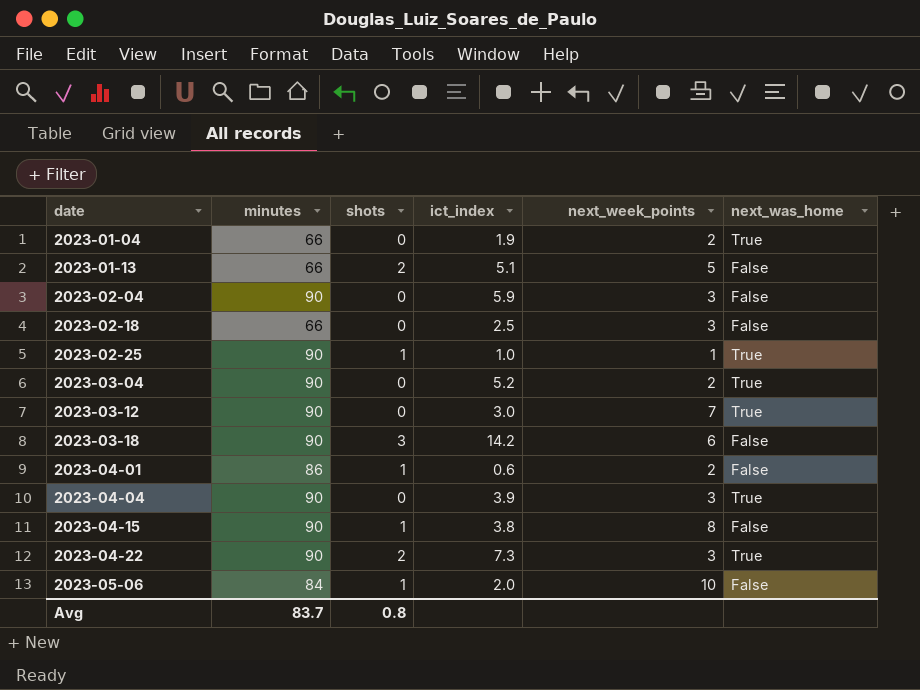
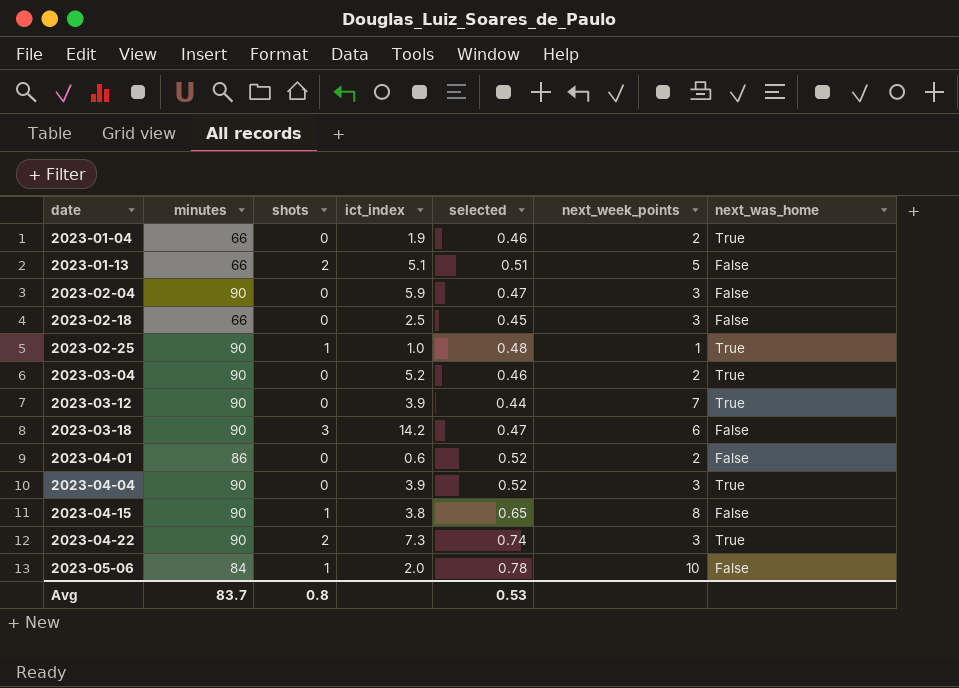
column selected | position: none -> 5
2023-03-12 | ict_index: 3.0 -> 3.9
2023-04-01 | shots: 1 -> 0

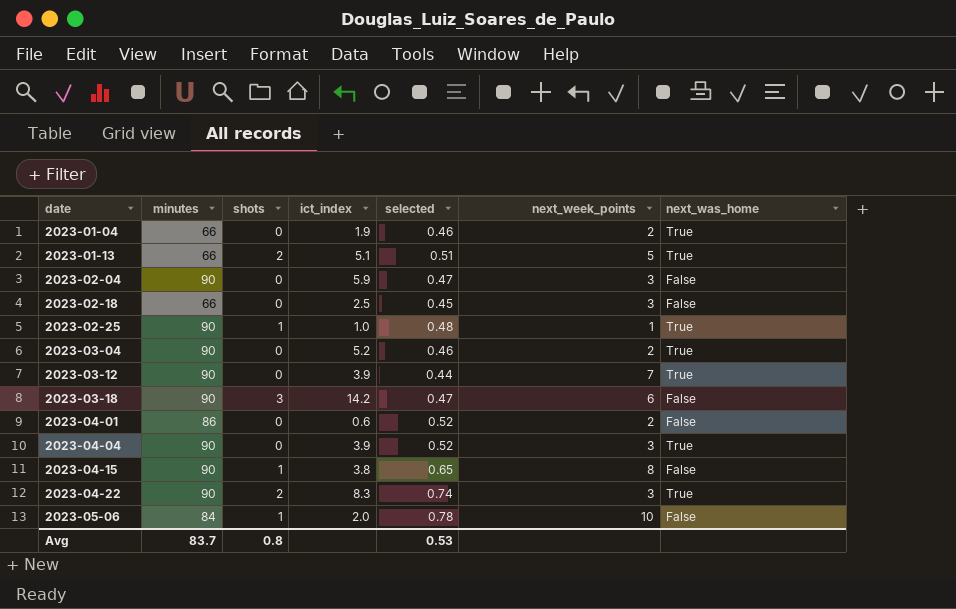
2023-01-13 | next_was_home: False -> True
2023-04-22 | ict_index: 7.3 -> 8.3

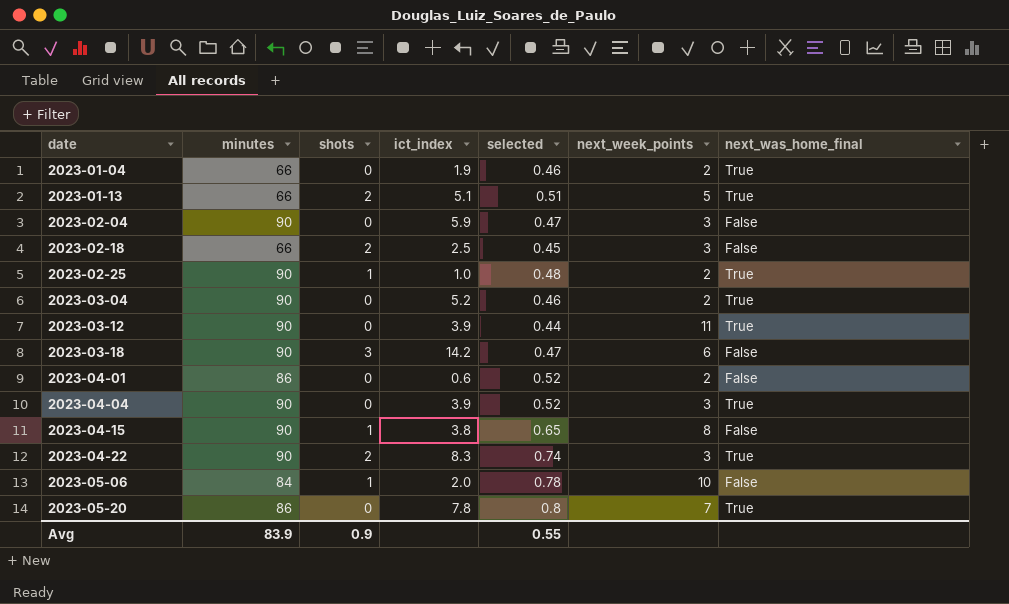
column name: next_was_home -> next_was_home_final
2023-02-18 | shots: 0 -> 2
2023-02-25 | next_week_points: 1 -> 2
2023-03-12 | next_week_points: 7 -> 11
row 2023-05-20: none -> 86 | 0 | 7.8 | 0.8 | 7 | True
Avg | minutes: 83.7 -> 83.9
Avg | shots: 0.8 -> 0.9
Avg | selected: 0.53 -> 0.55

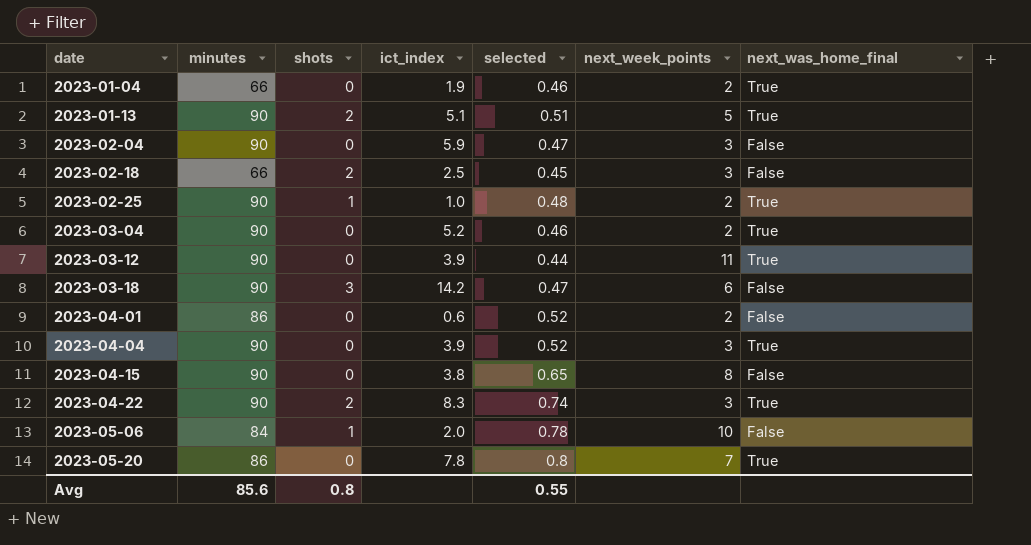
2023-01-13 | minutes: 66 -> 90
2023-04-15 | shots: 1 -> 0
Avg | minutes: 83.9 -> 85.6
Avg | shots: 0.9 -> 0.8

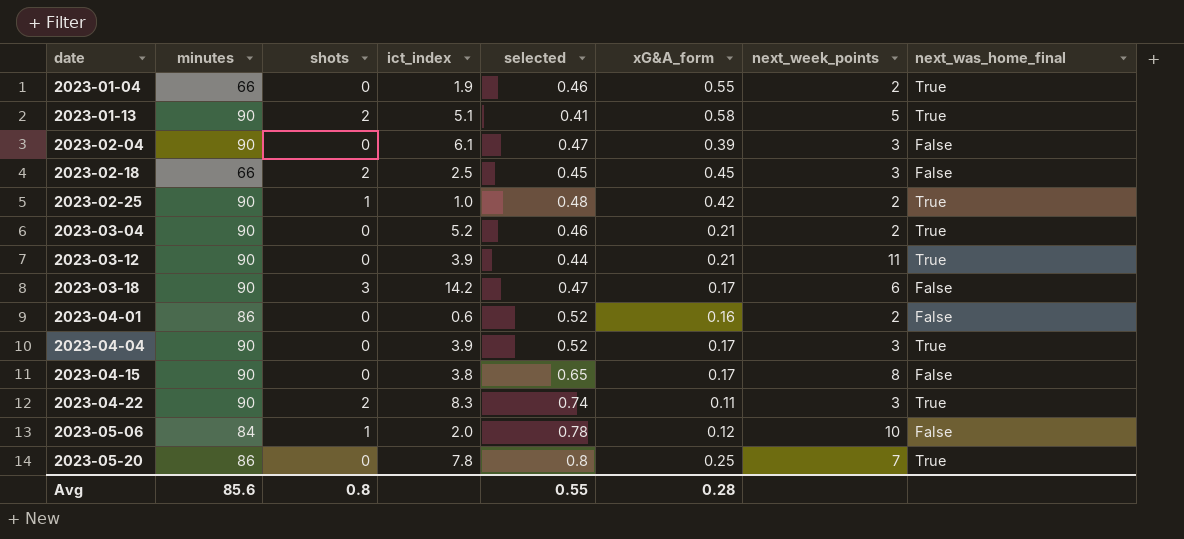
column xG&A_form | position: none -> 6
2023-01-13 | selected: 0.51 -> 0.41
2023-02-04 | ict_index: 5.9 -> 6.1

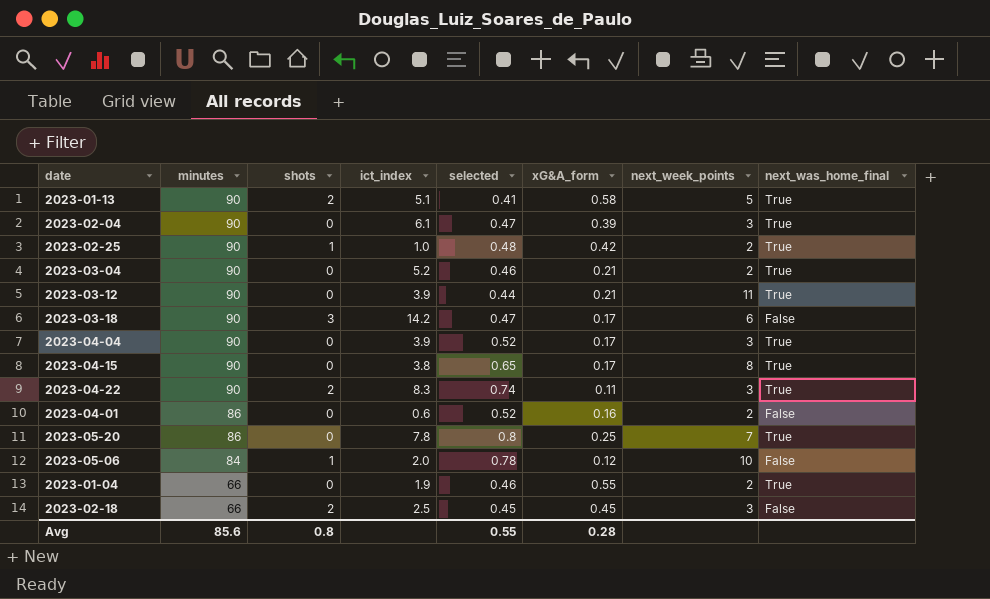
row order: date ascending -> minutes descending
2023-02-04 | next_was_home_final: False -> True
2023-04-15 | next_was_home_final: False -> True

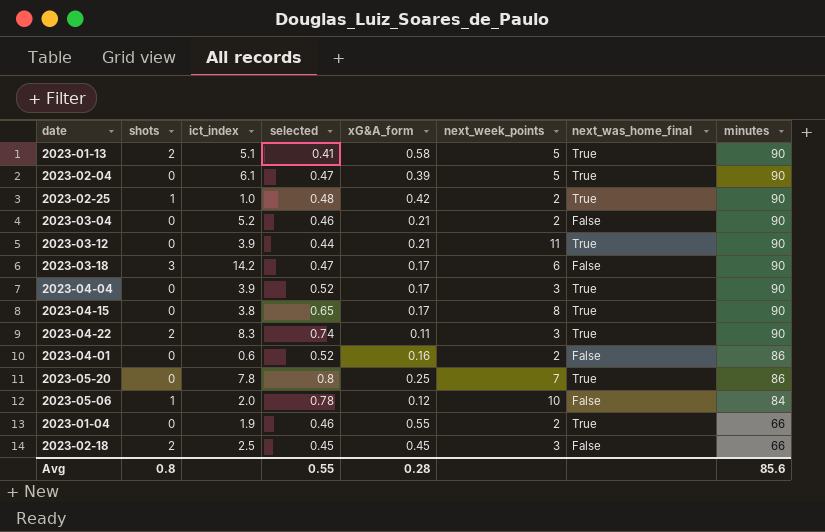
column minutes | position: 2 -> 8
2023-02-04 | next_week_points: 3 -> 5
2023-03-04 | next_was_home_final: True -> False

